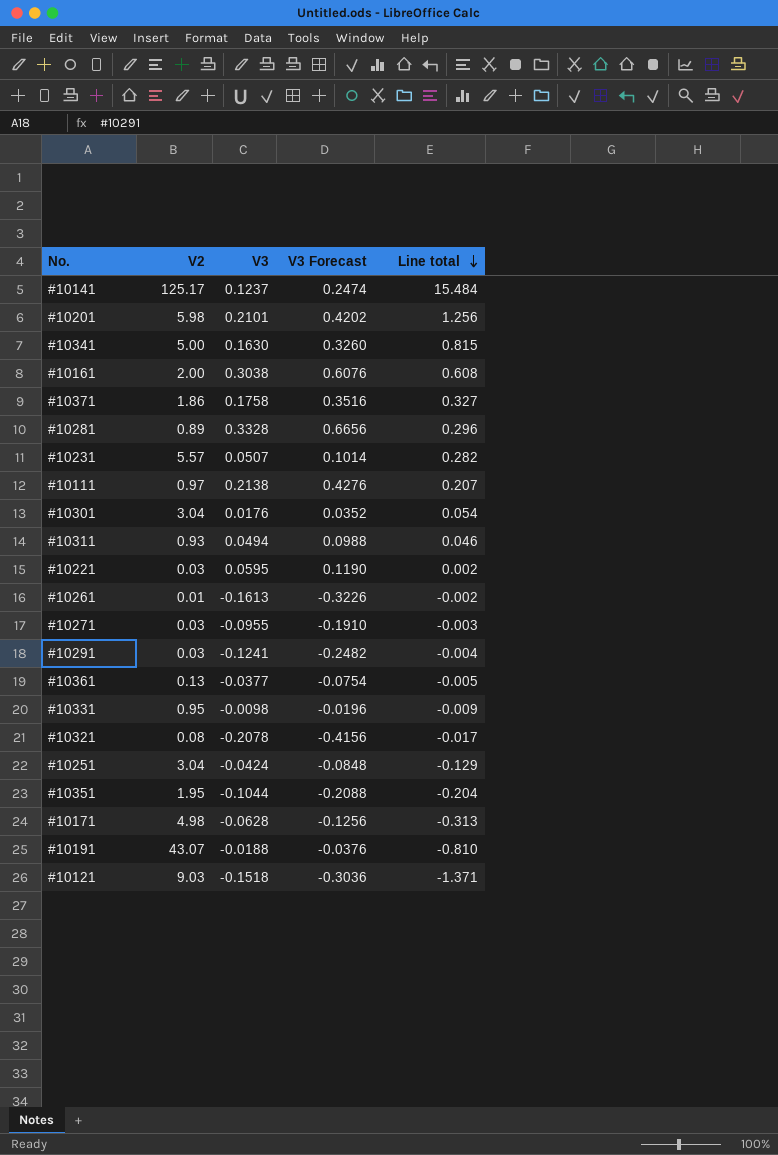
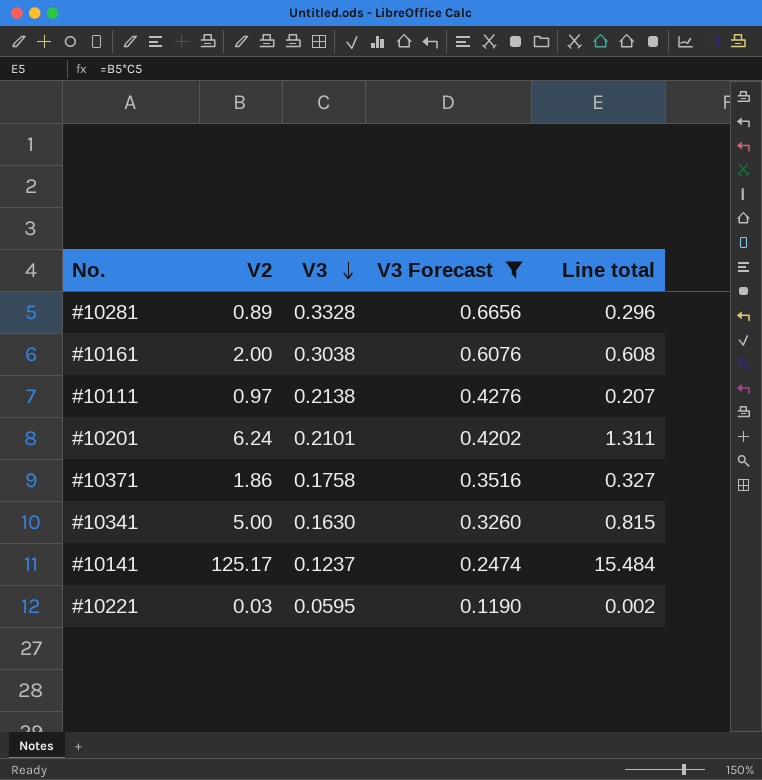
filter: none -> V3 Forecast >= 0.1190
row order: Line total descending -> V3 descending
#10201 | V2: 5.98 -> 6.24
#10201 | Line total: 1.256 -> 1.311

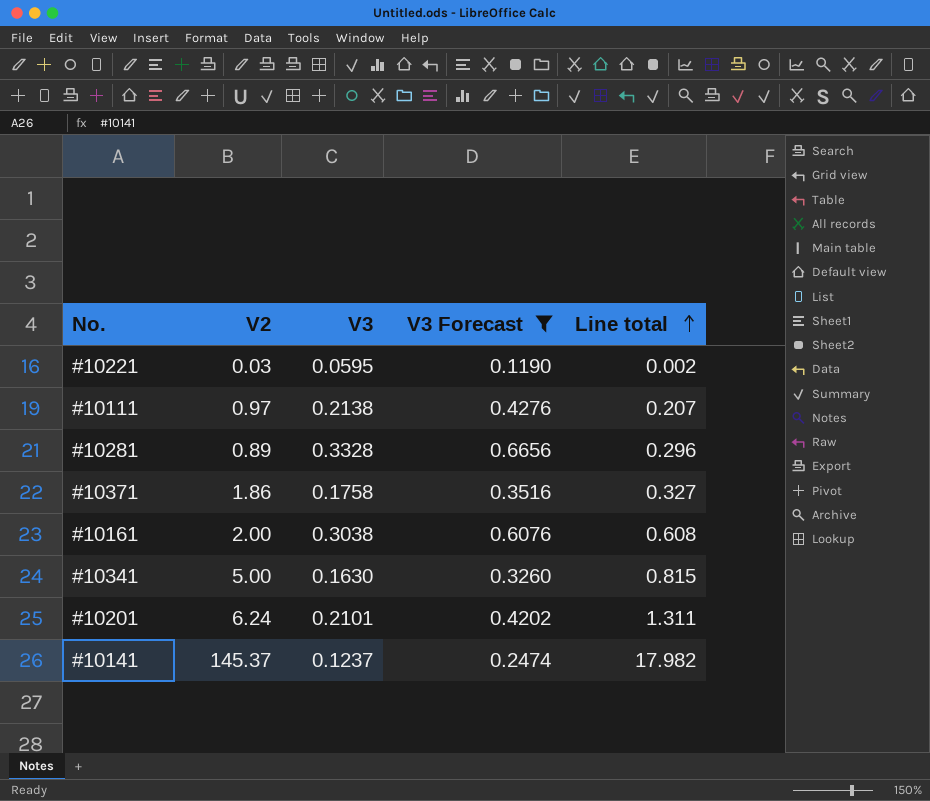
row order: V3 descending -> Line total ascending
#10141 | V2: 125.17 -> 145.37
#10141 | Line total: 15.484 -> 17.982

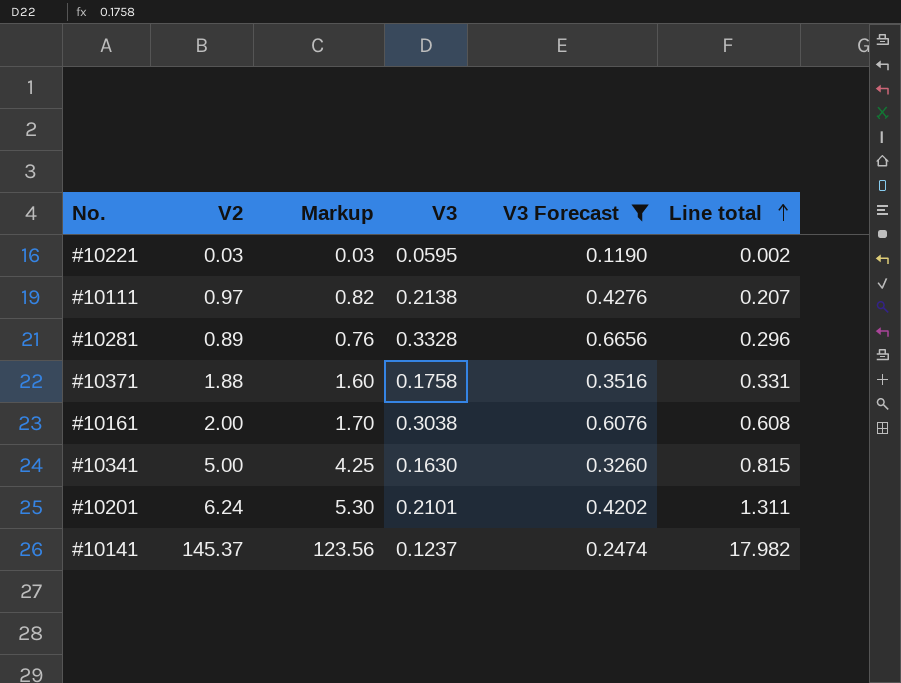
column Markup | formula: none -> [V2] * 0.85
#10371 | V2: 1.86 -> 1.88
#10371 | Line total: 0.327 -> 0.331

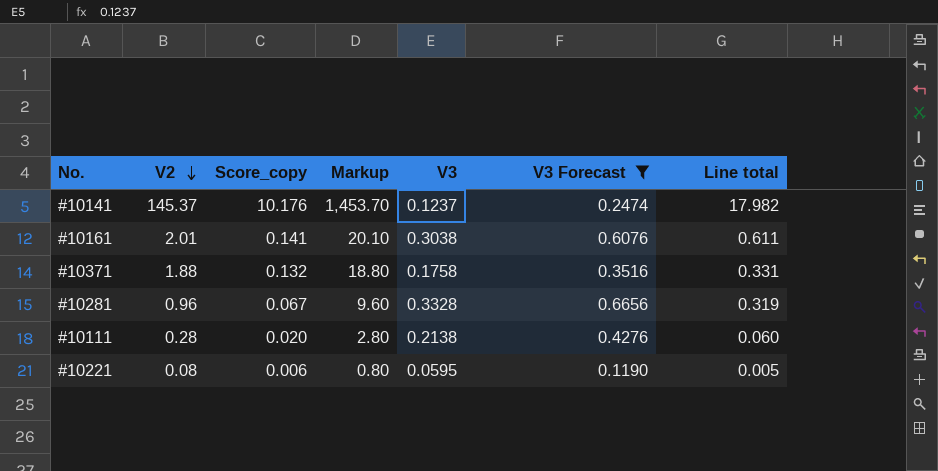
row order: Line total ascending -> V2 descending
column Score_copy | formula: none -> [V2] * 0.07
column Markup | formula: [V2] * 0.85 -> [V2] * 10
row #10341: 5.00 | 4.25 | 0.1630 | 0.3260 | 0.815 -> none
row #10201: 6.24 | 5.30 | 0.2101 | 0.4202 | 1.311 -> none
#10161 | V2: 2.00 -> 2.01
#10161 | Line total: 0.608 -> 0.611
#10281 | V2: 0.89 -> 0.96
#10281 | Line total: 0.296 -> 0.319
#10111 | V2: 0.97 -> 0.28
#10111 | Line total: 0.207 -> 0.060
#10221 | V2: 0.03 -> 0.08
#10221 | Line total: 0.002 -> 0.005

